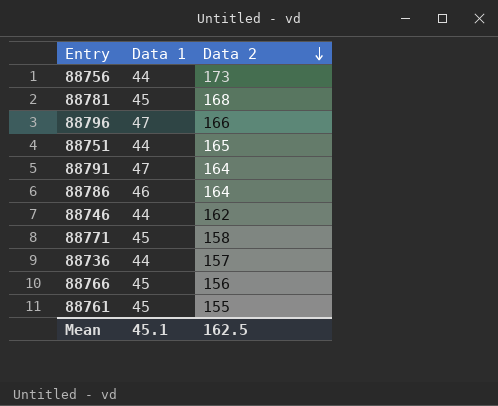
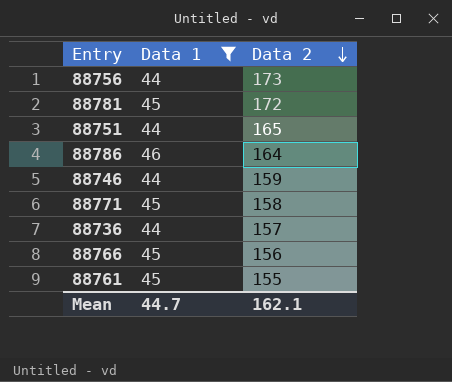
filter: none -> Data 1 != 47
88781 | Data 2: 168 -> 172
88746 | Data 2: 162 -> 159
Mean | Data 1: 45.1 -> 44.7
Mean | Data 2: 162.5 -> 162.1

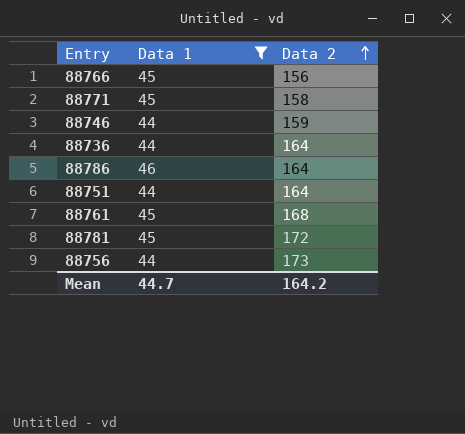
row order: Data 2 descending -> Data 2 ascending
88736 | Data 2: 157 -> 164
88751 | Data 2: 165 -> 164
88761 | Data 2: 155 -> 168
Mean | Data 2: 162.1 -> 164.2

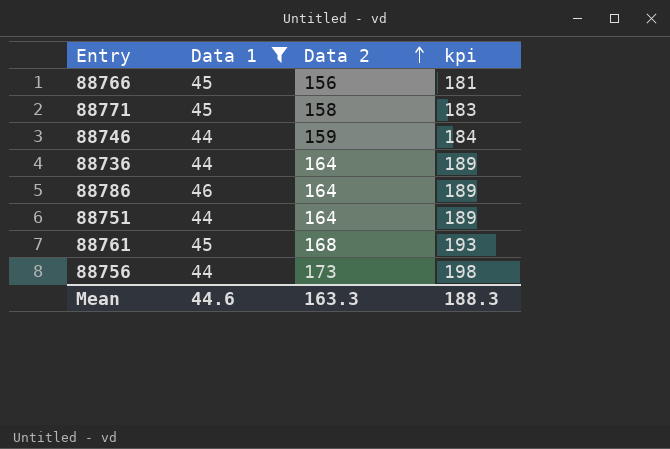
column kpi | formula: none -> [Data 2] + 25
row 88781: 45 | 172 -> none
Mean | Data 1: 44.7 -> 44.6
Mean | Data 2: 164.2 -> 163.3

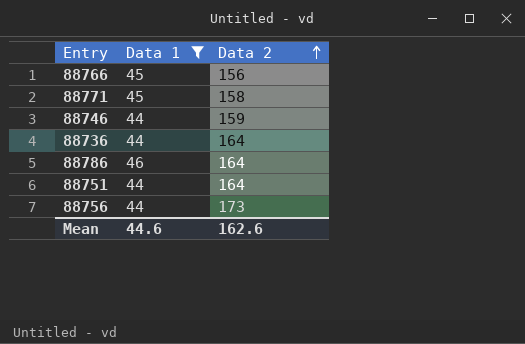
column kpi | formula: [Data 2] + 25 -> none
row 88761: 45 | 168 | 193 -> none
Mean | Data 2: 163.3 -> 162.6

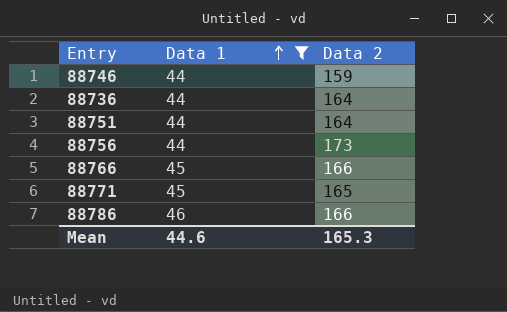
row order: Data 2 ascending -> Data 1 ascending
88766 | Data 2: 156 -> 166
88771 | Data 2: 158 -> 165
88786 | Data 2: 164 -> 166
Mean | Data 2: 162.6 -> 165.3

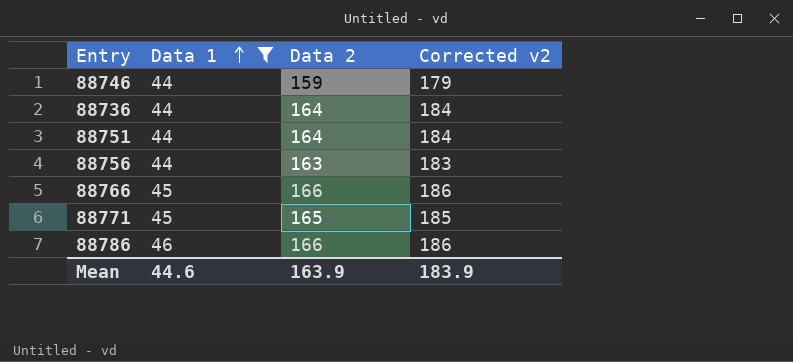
column Corrected v2 | formula: none -> [Data 2] + 20
88756 | Data 2: 173 -> 163
Mean | Data 2: 165.3 -> 163.9

